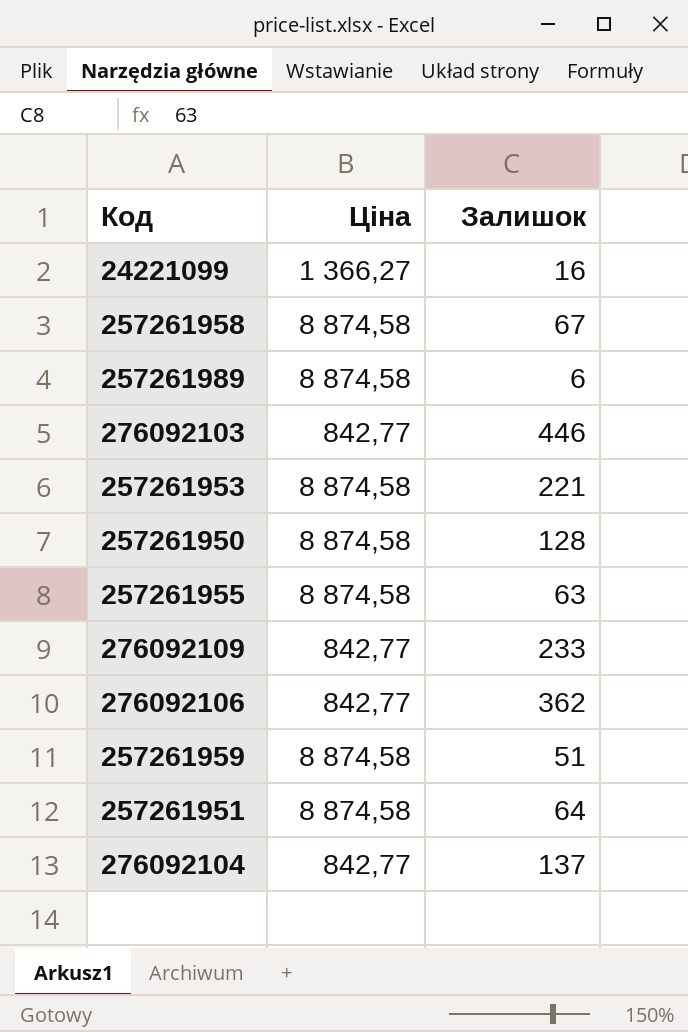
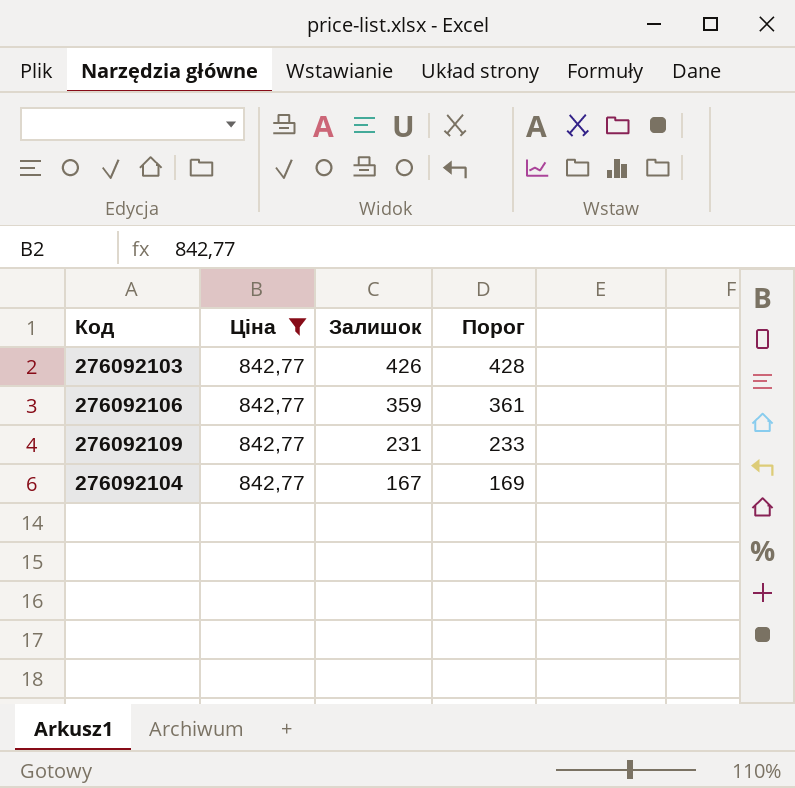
filter: none -> Ціна = 842,77
row order: none -> Залишок descending
column Порог | formula: none -> [Залишок] + 2
276092103 | Залишок: 446 -> 426
276092106 | Залишок: 362 -> 359
276092109 | Залишок: 233 -> 231
276092104 | Залишок: 137 -> 167

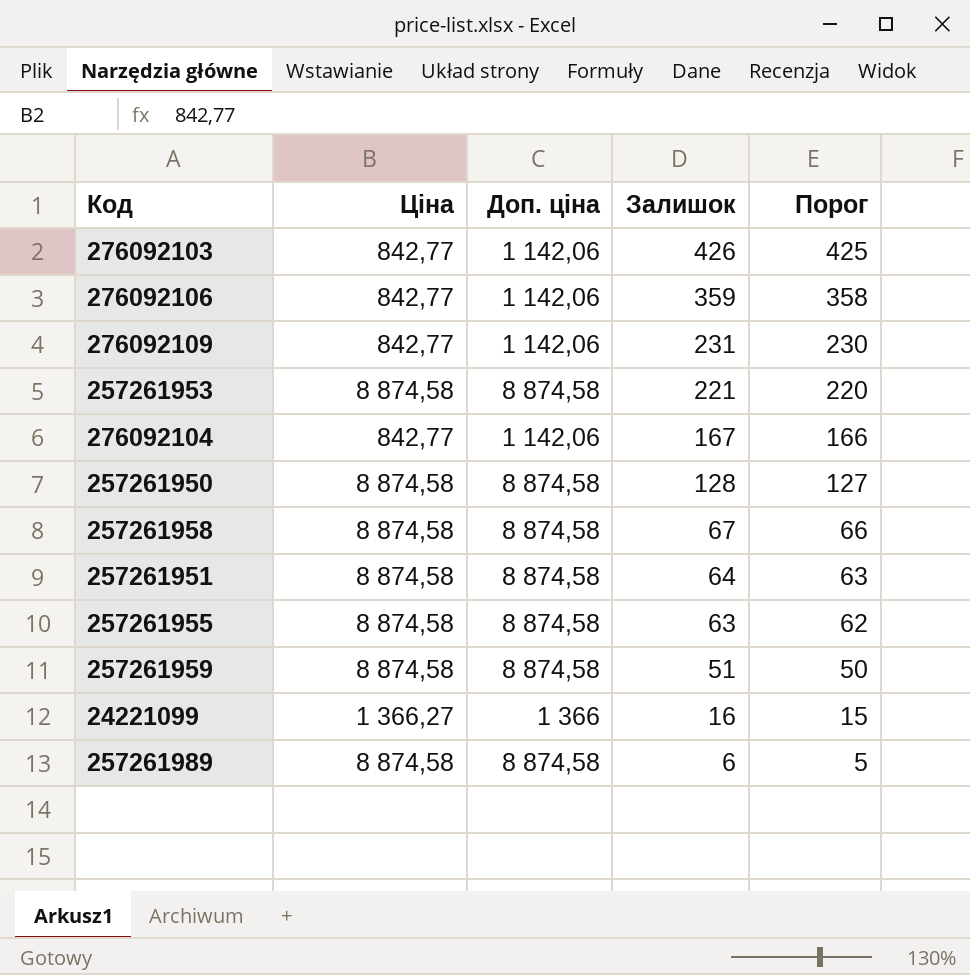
filter: Ціна = 842,77 -> none
column Доп. ціна | position: none -> 3
column Порог | formula: [Залишок] + 2 -> [Залишок] - 1

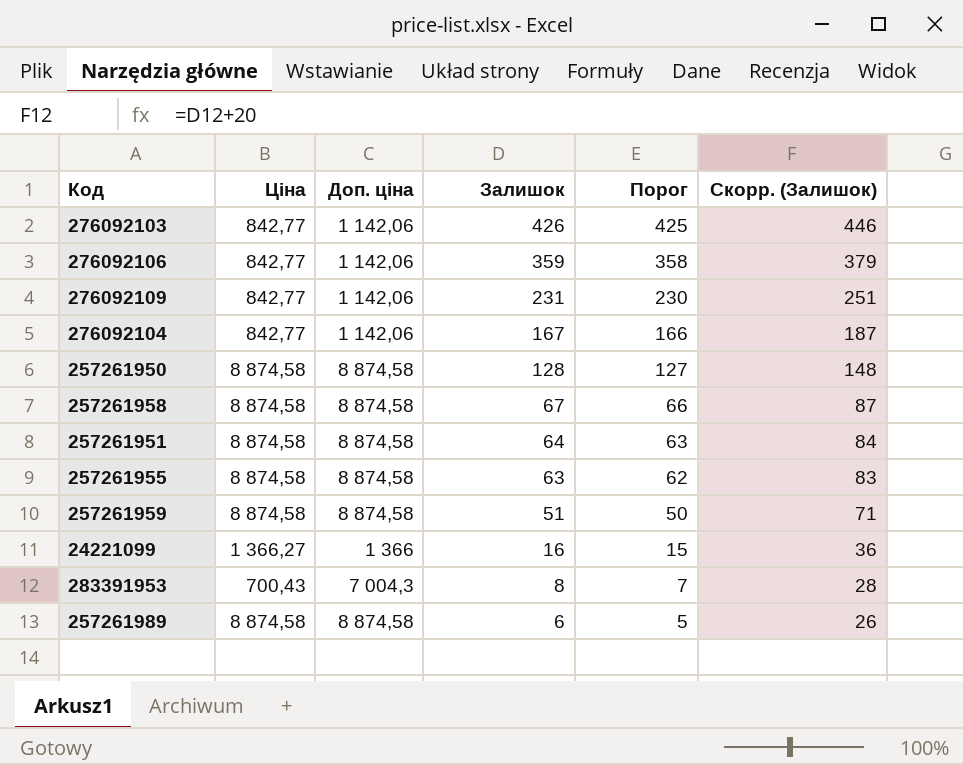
column Скорр. (Залишок) | formula: none -> [Залишок] + 20
row 257261953: 8 874,58 | 8 874,58 | 221 | 220 -> none
row 283391953: none -> 700,43 | 7 004,3 | 8 | 7 | 28

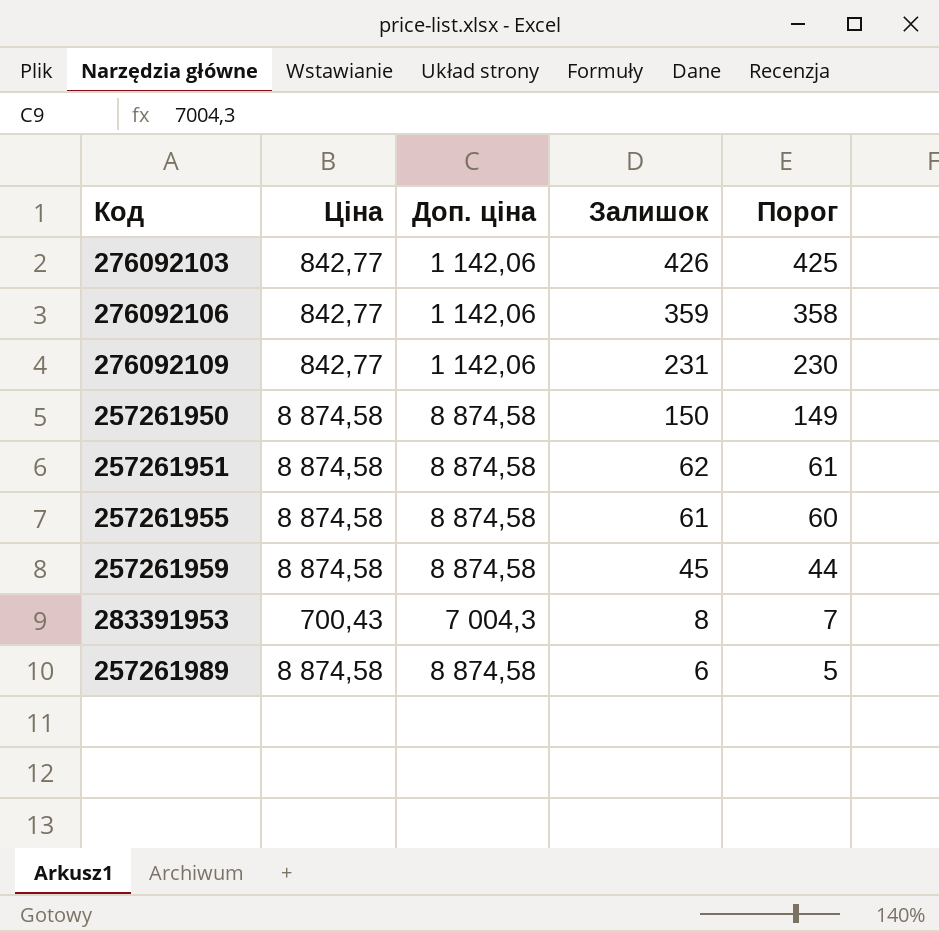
column Скорр. (Залишок) | formula: [Залишок] + 20 -> none
row 276092104: 842,77 | 1 142,06 | 167 | 166 | 187 -> none
row 257261958: 8 874,58 | 8 874,58 | 67 | 66 | 87 -> none
row 24221099: 1 366,27 | 1 366 | 16 | 15 | 36 -> none
257261950 | Залишок: 128 -> 150
257261950 | Порог: 127 -> 149
257261951 | Залишок: 64 -> 62
257261951 | Порог: 63 -> 61
257261955 | Залишок: 63 -> 61
257261955 | Порог: 62 -> 60
257261959 | Залишок: 51 -> 45
257261959 | Порог: 50 -> 44

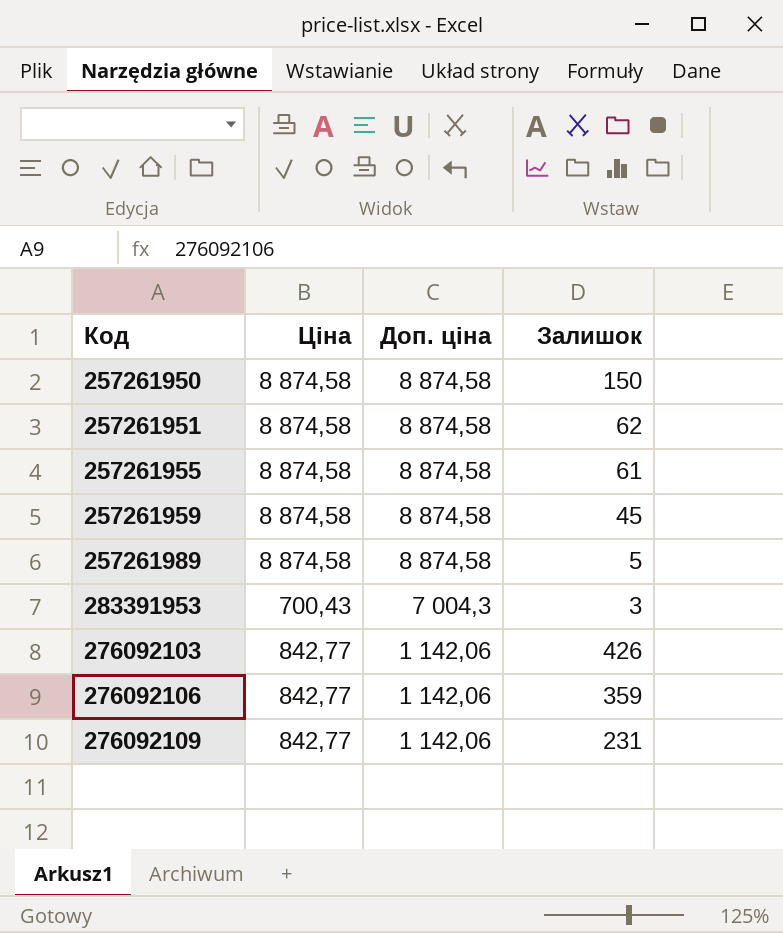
row order: Залишок descending -> Доп. ціна descending
column Порог | formula: [Залишок] - 1 -> none
257261989 | Залишок: 6 -> 5
283391953 | Залишок: 8 -> 3

